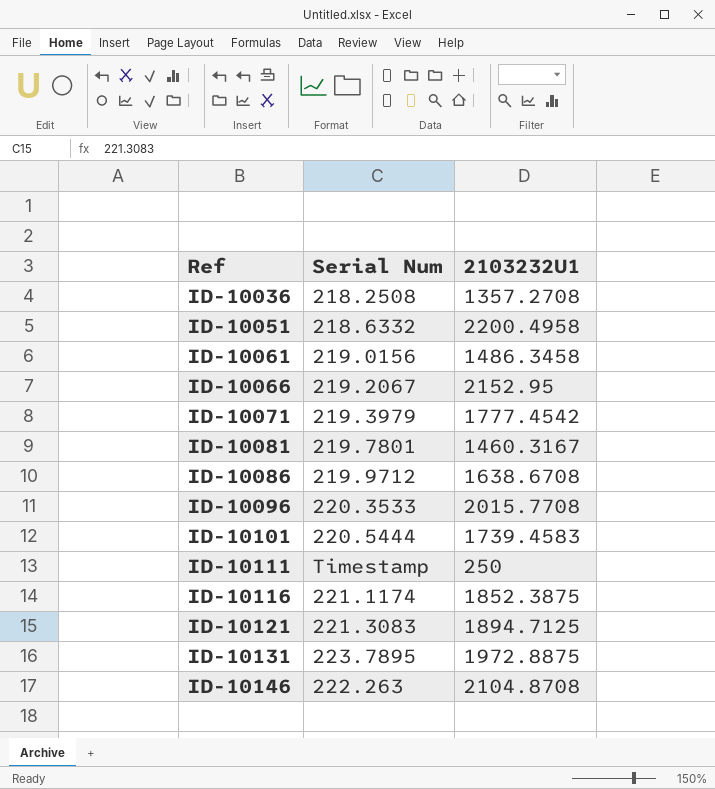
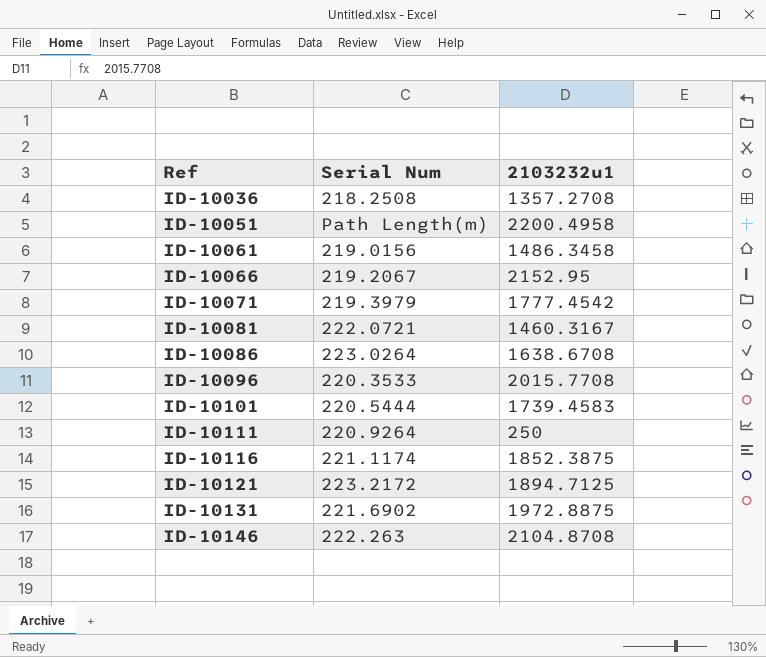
column name: 2103232U1 -> 2103232u1
ID-10051 | Serial Num: 218.6332 -> Path Length(m)
ID-10081 | Serial Num: 219.7801 -> 222.0721
ID-10086 | Serial Num: 219.9712 -> 223.0264
ID-10111 | Serial Num: Timestamp -> 220.9264
ID-10121 | Serial Num: 221.3083 -> 223.2172
ID-10131 | Serial Num: 223.7895 -> 221.6902

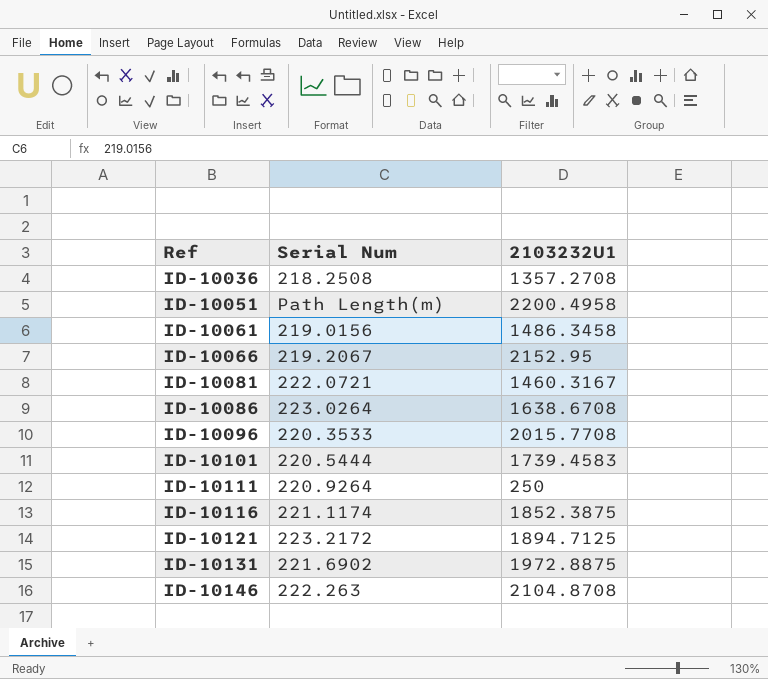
column name: 2103232u1 -> 2103232U1
row ID-10071: 219.3979 | 1777.4542 -> none

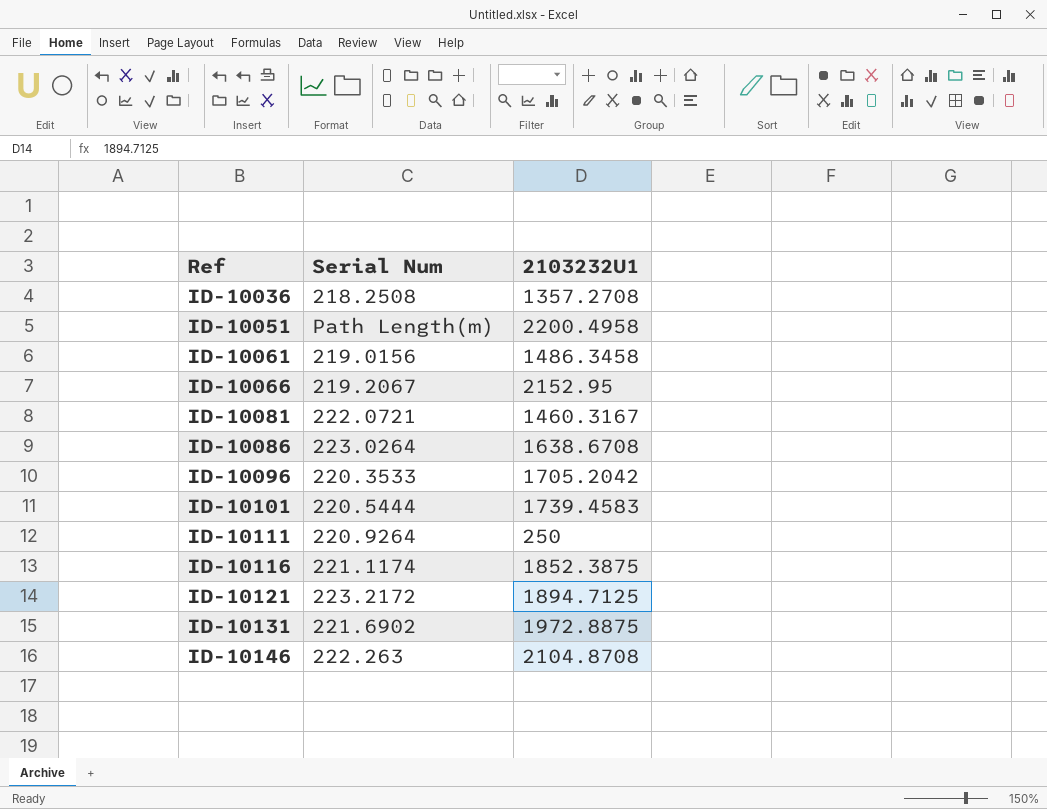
ID-10096 | 2103232U1: 2015.7708 -> 1705.2042

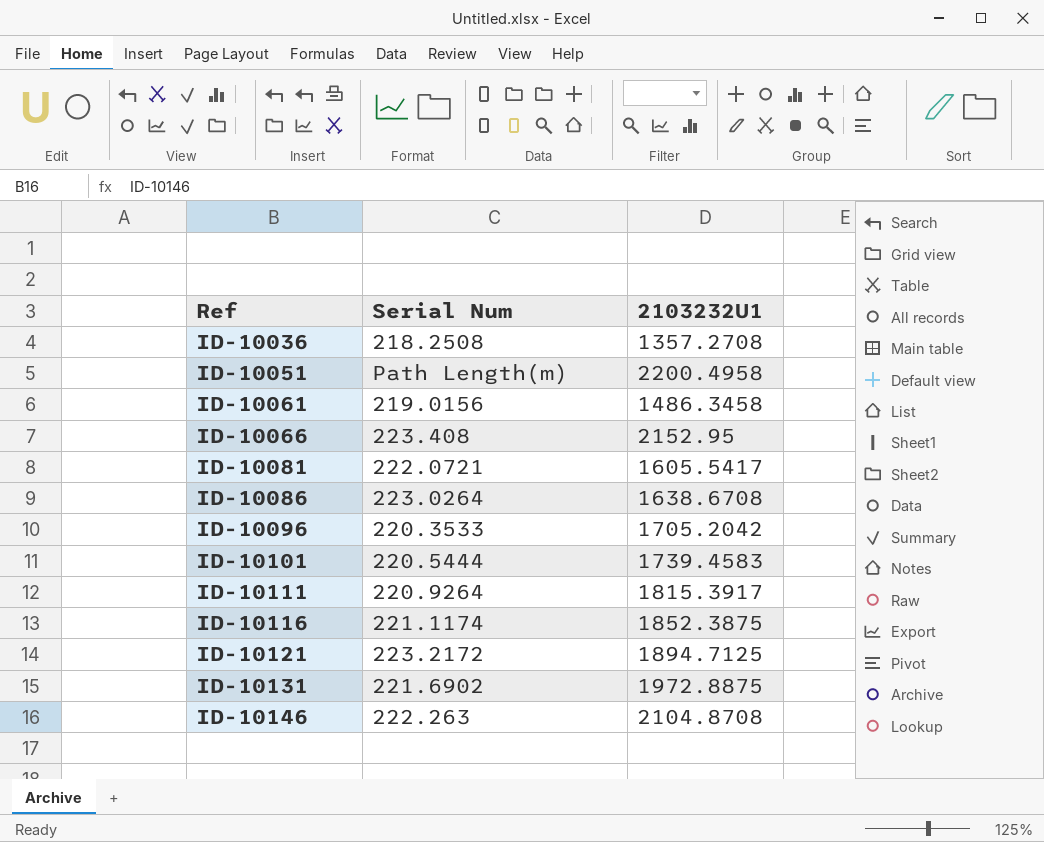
ID-10066 | Serial Num: 219.2067 -> 223.408
ID-10081 | 2103232U1: 1460.3167 -> 1605.5417
ID-10111 | 2103232U1: 250 -> 1815.3917

